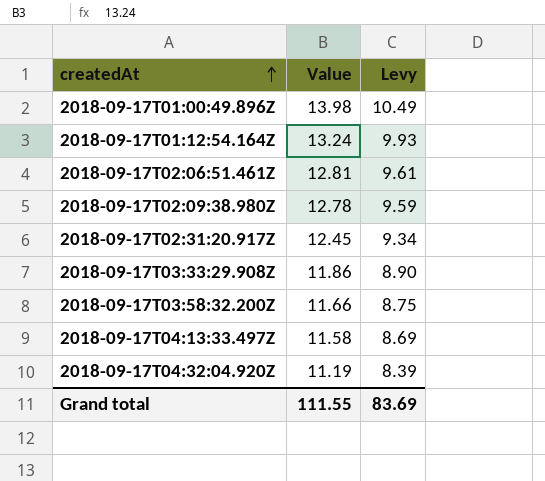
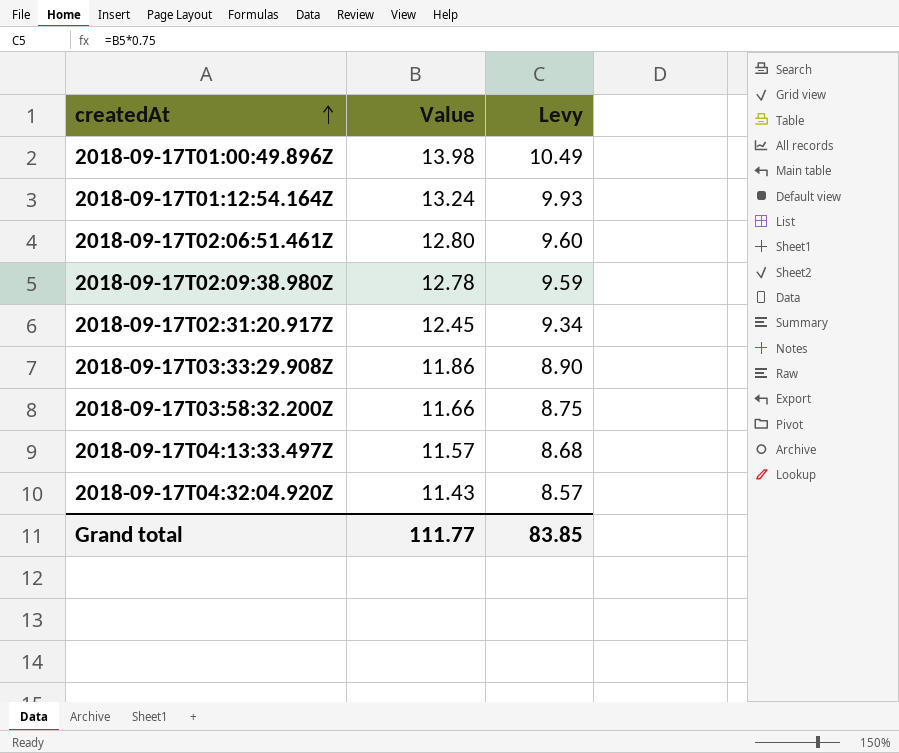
2018-09-17T02:06:51.461Z | Value: 12.81 -> 12.80
2018-09-17T02:06:51.461Z | Levy: 9.61 -> 9.60
2018-09-17T04:13:33.497Z | Value: 11.58 -> 11.57
2018-09-17T04:13:33.497Z | Levy: 8.69 -> 8.68
2018-09-17T04:32:04.920Z | Value: 11.19 -> 11.43
2018-09-17T04:32:04.920Z | Levy: 8.39 -> 8.57
Grand total | Value: 111.55 -> 111.77
Grand total | Levy: 83.69 -> 83.85

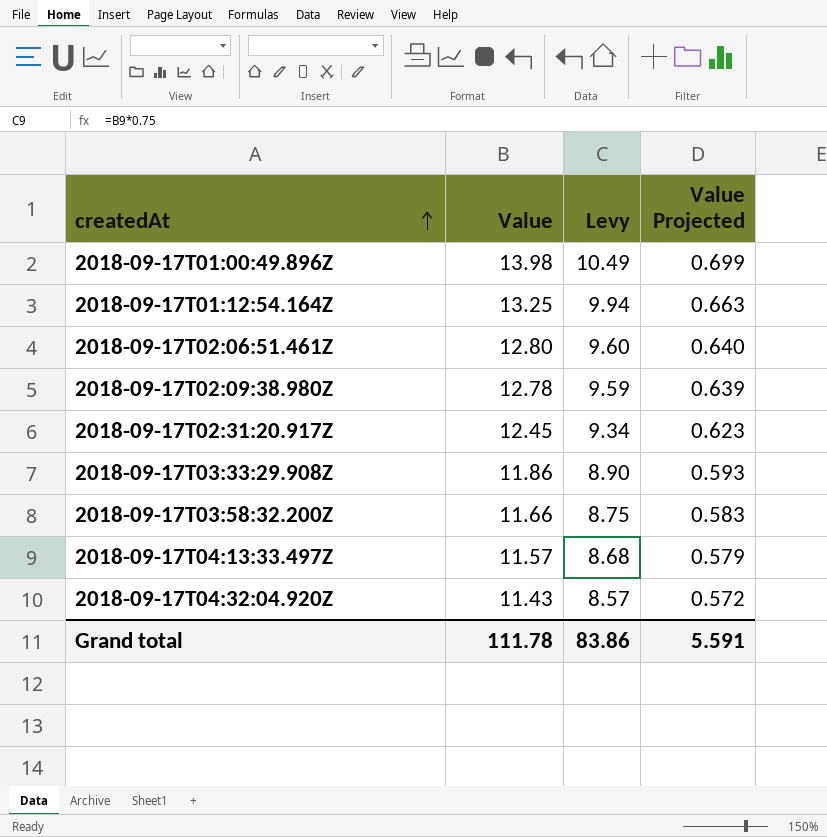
column Value Projected | formula: none -> [Value] * 0.05
2018-09-17T01:12:54.164Z | Value: 13.24 -> 13.25
2018-09-17T01:12:54.164Z | Levy: 9.93 -> 9.94
Grand total | Value: 111.77 -> 111.78
Grand total | Levy: 83.85 -> 83.86

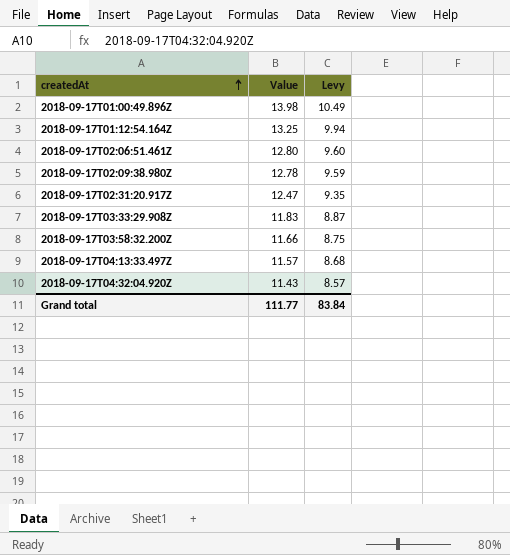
column Value Projected | formula: [Value] * 0.05 -> none
2018-09-17T02:31:20.917Z | Value: 12.45 -> 12.47
2018-09-17T02:31:20.917Z | Levy: 9.34 -> 9.35
2018-09-17T03:33:29.908Z | Value: 11.86 -> 11.83
2018-09-17T03:33:29.908Z | Levy: 8.90 -> 8.87
Grand total | Value: 111.78 -> 111.77
Grand total | Levy: 83.86 -> 83.84

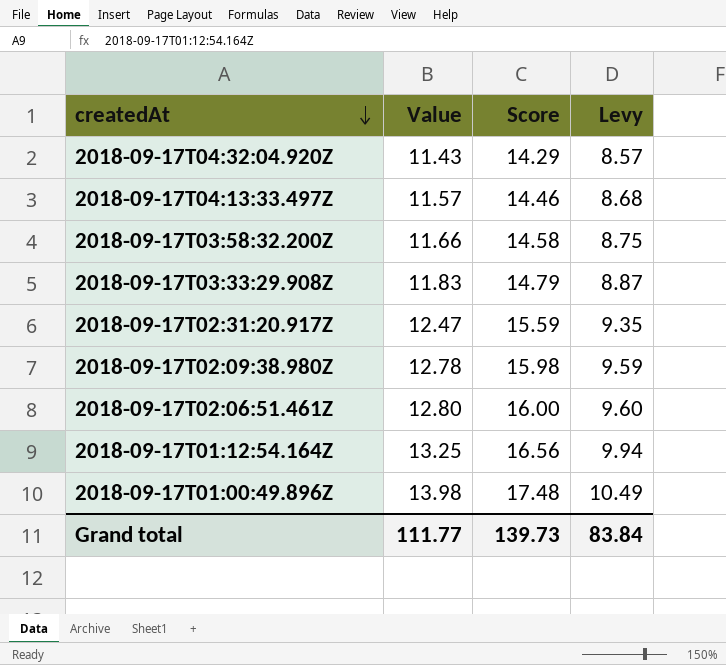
row order: createdAt ascending -> createdAt descending
column Score | formula: none -> [Value] * 1.25

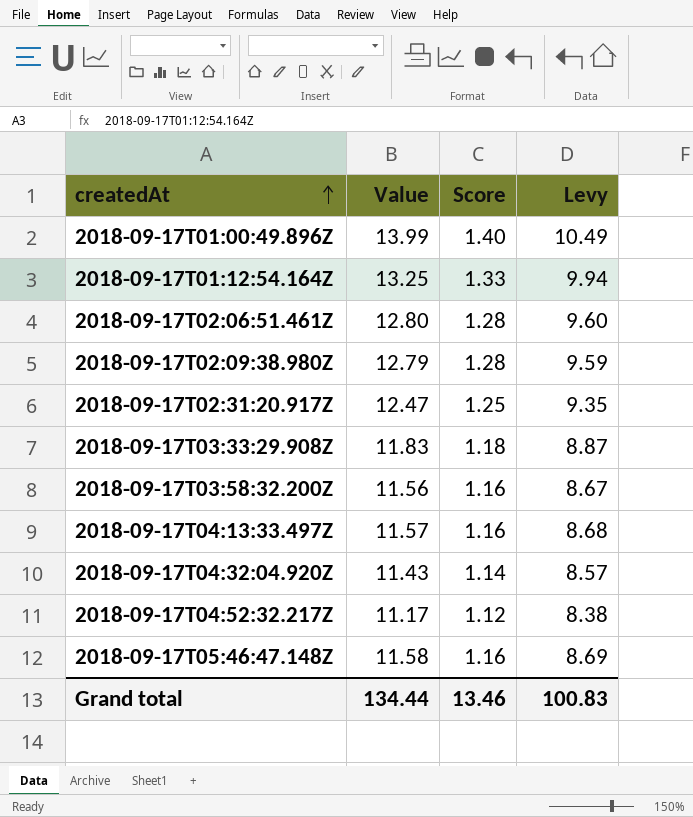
row order: createdAt descending -> createdAt ascending
column Score | formula: [Value] * 1.25 -> [Value] * 0.1
2018-09-17T01:00:49.896Z | Value: 13.98 -> 13.99
2018-09-17T02:09:38.980Z | Value: 12.78 -> 12.79
2018-09-17T03:58:32.200Z | Value: 11.66 -> 11.56
2018-09-17T03:58:32.200Z | Levy: 8.75 -> 8.67
row 2018-09-17T04:52:32.217Z: none -> 11.17 | 1.12 | 8.38
row 2018-09-17T05:46:47.148Z: none -> 11.58 | 1.16 | 8.69
Grand total | Value: 111.77 -> 134.44
Grand total | Score: 139.73 -> 13.46
Grand total | Levy: 83.84 -> 100.83

